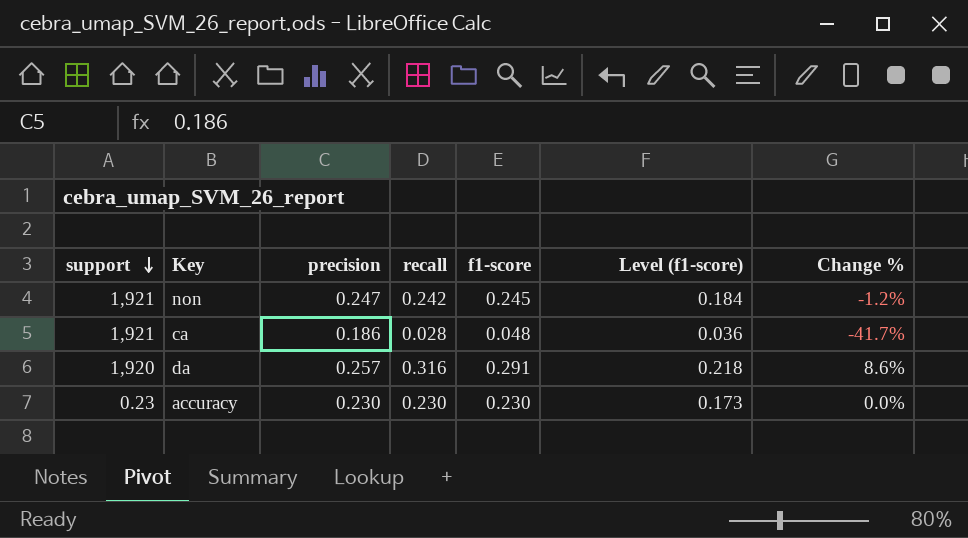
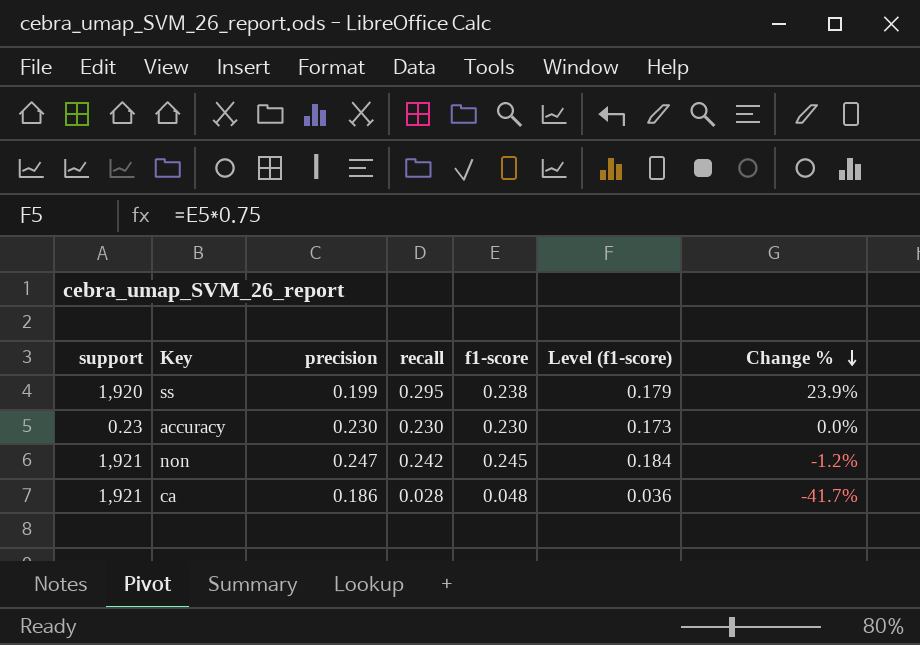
row order: support descending -> Change % descending
row da: 1,920 | 0.257 | 0.316 | 0.291 | 0.218 | 8.6% -> none
row ss: none -> 1,920 | 0.199 | 0.295 | 0.238 | 0.179 | 23.9%

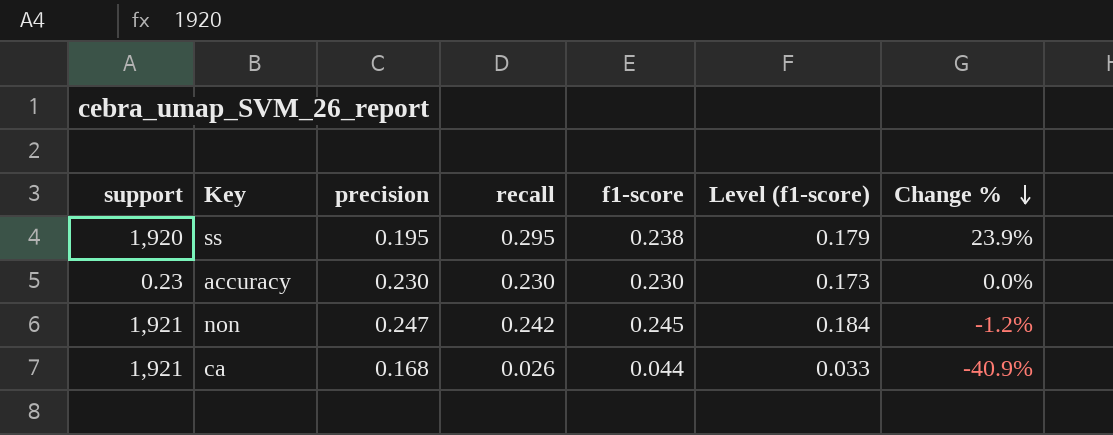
ss | precision: 0.199 -> 0.195
ca | precision: 0.186 -> 0.168
ca | recall: 0.028 -> 0.026
ca | f1-score: 0.048 -> 0.044
ca | Level (f1-score): 0.036 -> 0.033
ca | Change %: -41.7% -> -40.9%

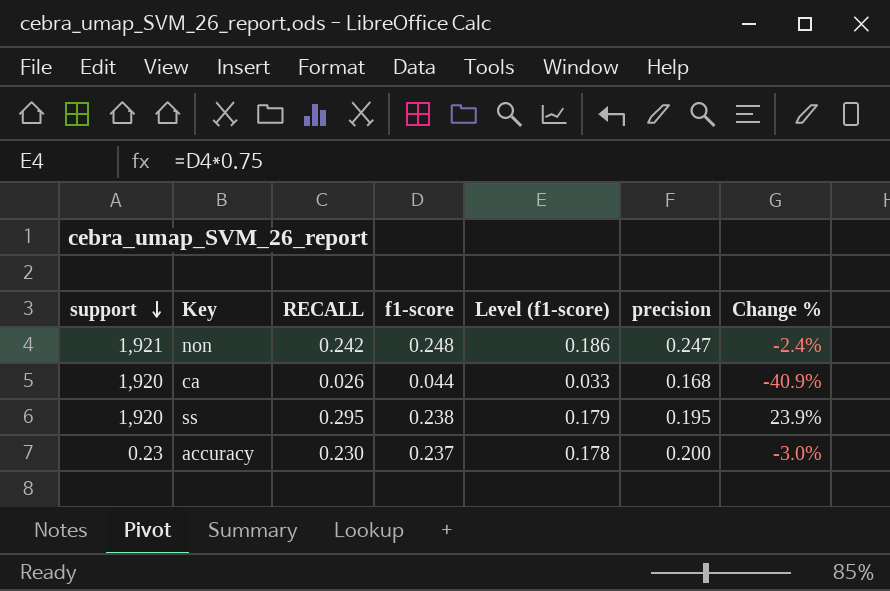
row order: Change % descending -> support descending
column name: recall -> RECALL
column precision | position: 3 -> 6
non | f1-score: 0.245 -> 0.248
non | Level (f1-score): 0.184 -> 0.186
non | Change %: -1.2% -> -2.4%
ca | support: 1,921 -> 1,920
accuracy | f1-score: 0.230 -> 0.237
accuracy | Level (f1-score): 0.173 -> 0.178
accuracy | precision: 0.230 -> 0.200
accuracy | Change %: 0.0% -> -3.0%

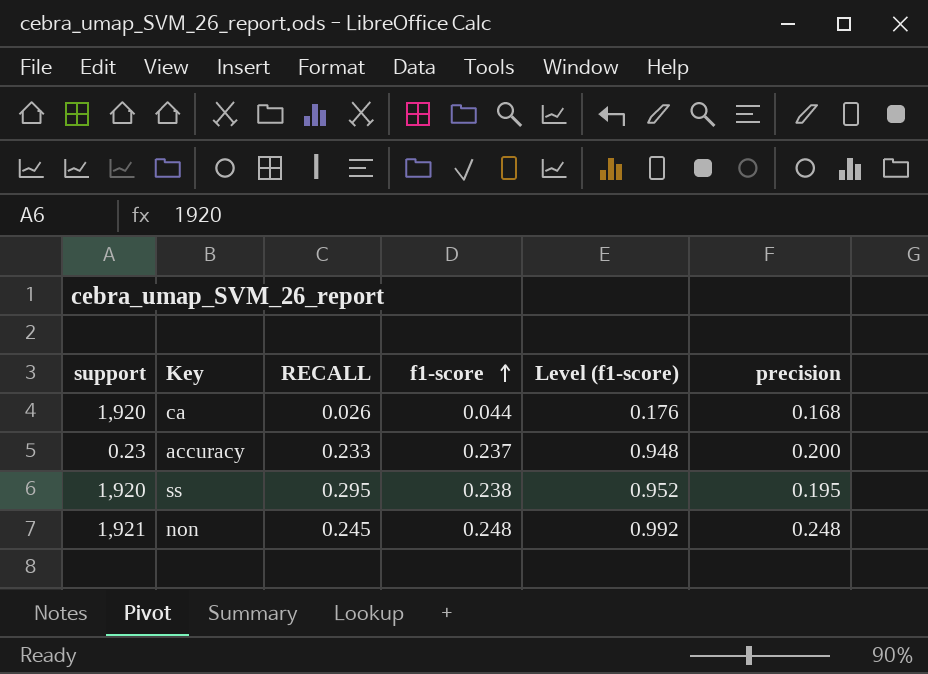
row order: support descending -> f1-score ascending
column Change % | formula: ([RECALL] - [f1-score]) / [f1-score] -> none
column Level (f1-score) | formula: [f1-score] * 0.75 -> [f1-score] * 4
accuracy | RECALL: 0.230 -> 0.233
non | RECALL: 0.242 -> 0.245
non | precision: 0.247 -> 0.248

